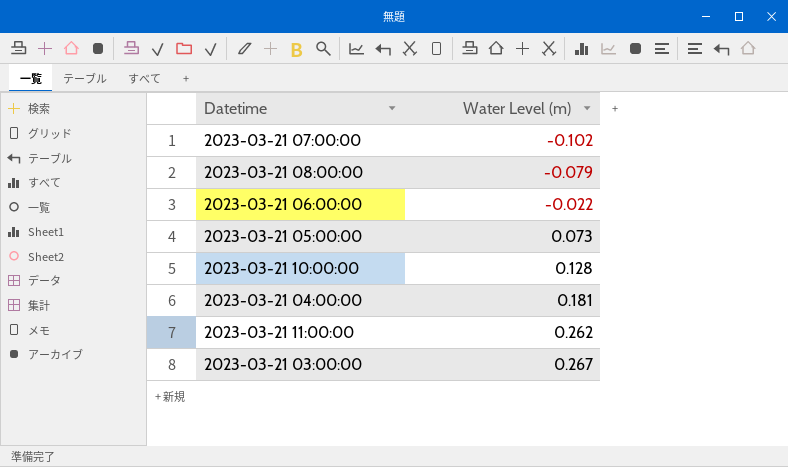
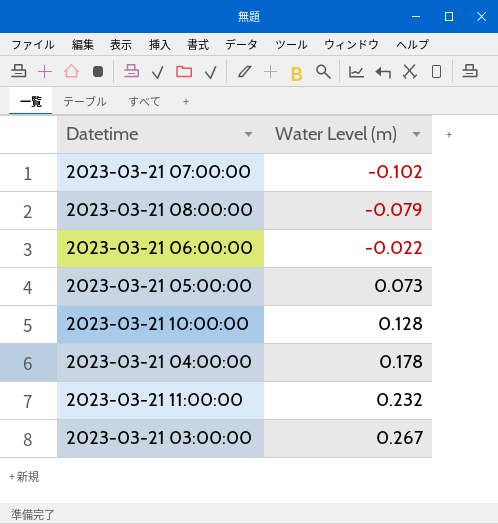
2023-03-21 04:00:00 | Water Level (m): 0.181 -> 0.178
2023-03-21 11:00:00 | Water Level (m): 0.262 -> 0.232

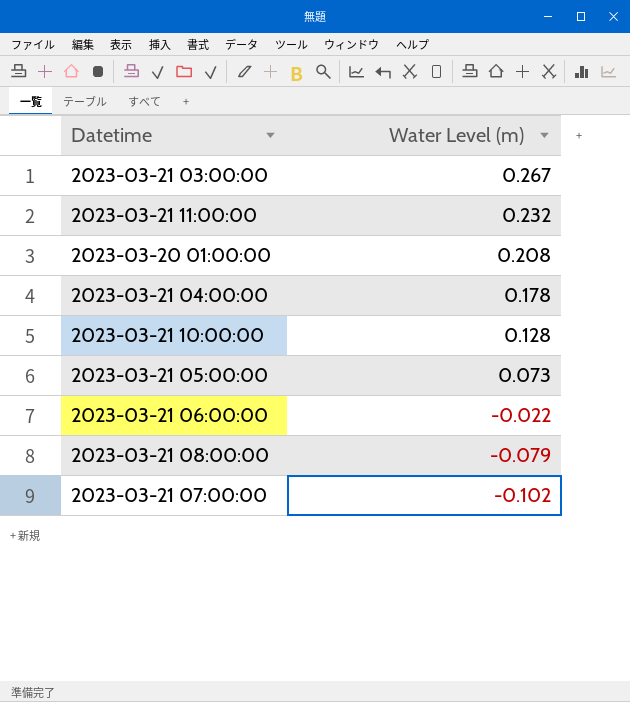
row order: Water Level (m) ascending -> Water Level (m) descending
row 2023-03-20 01:00:00: none -> 0.208

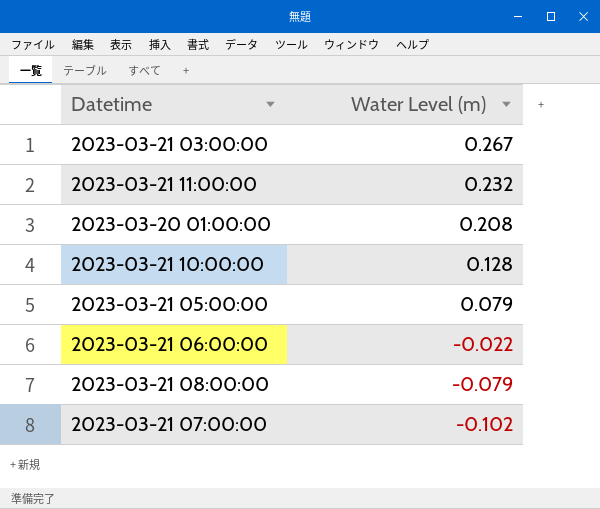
row 2023-03-21 04:00:00: 0.178 -> none
2023-03-21 05:00:00 | Water Level (m): 0.073 -> 0.079

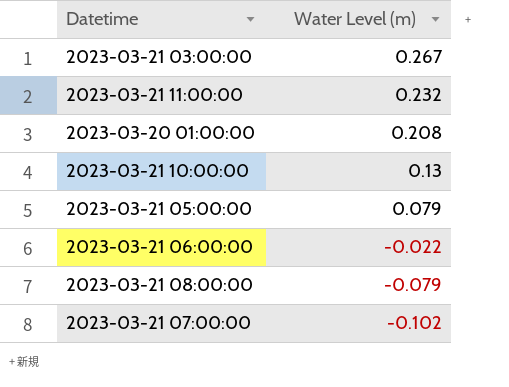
2023-03-21 10:00:00 | Water Level (m): 0.128 -> 0.13

